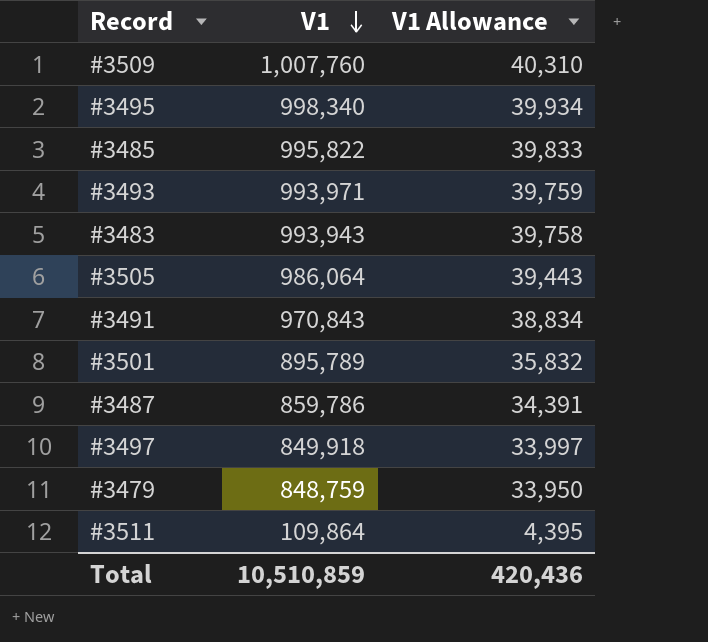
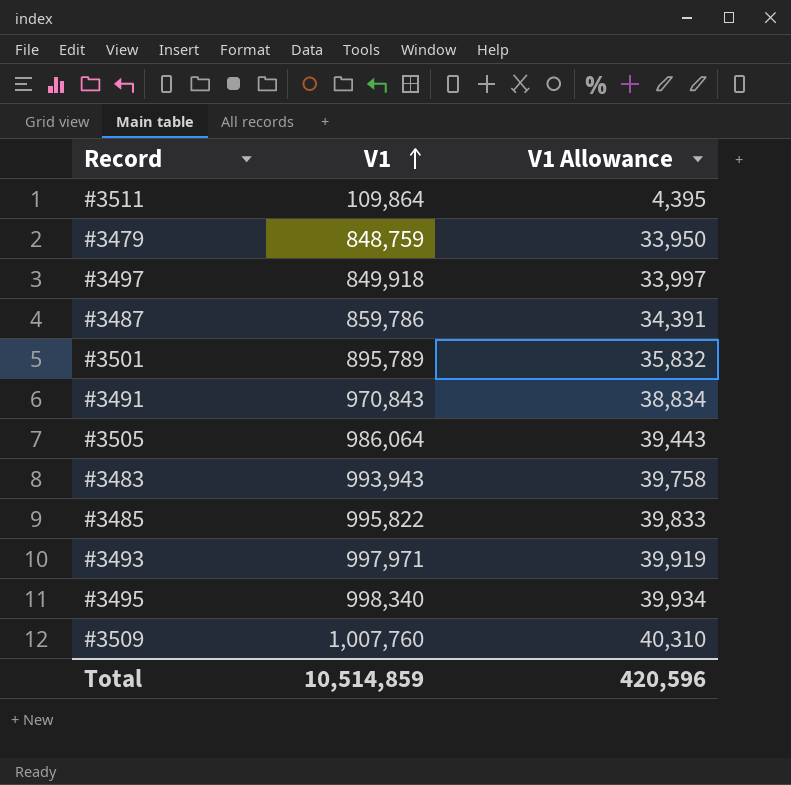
row order: V1 descending -> V1 ascending
#3493 | V1: 993,971 -> 997,971
#3493 | V1 Allowance: 39,759 -> 39,919
Total | V1: 10,510,859 -> 10,514,859
Total | V1 Allowance: 420,436 -> 420,596

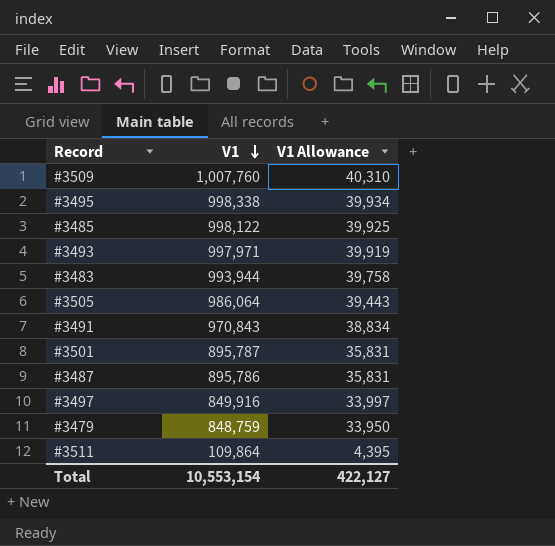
row order: V1 ascending -> V1 descending
#3495 | V1: 998,340 -> 998,338
#3485 | V1: 995,822 -> 998,122
#3485 | V1 Allowance: 39,833 -> 39,925
#3483 | V1: 993,943 -> 993,944
#3501 | V1: 895,789 -> 895,787
#3501 | V1 Allowance: 35,832 -> 35,831
#3487 | V1: 859,786 -> 895,786
#3487 | V1 Allowance: 34,391 -> 35,831
#3497 | V1: 849,918 -> 849,916
Total | V1: 10,514,859 -> 10,553,154
Total | V1 Allowance: 420,596 -> 422,127

